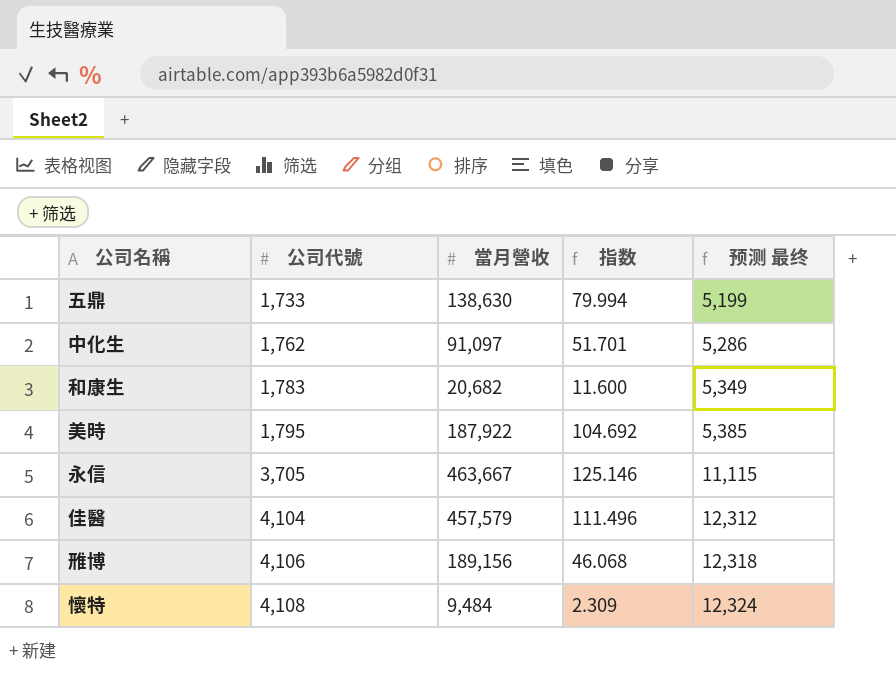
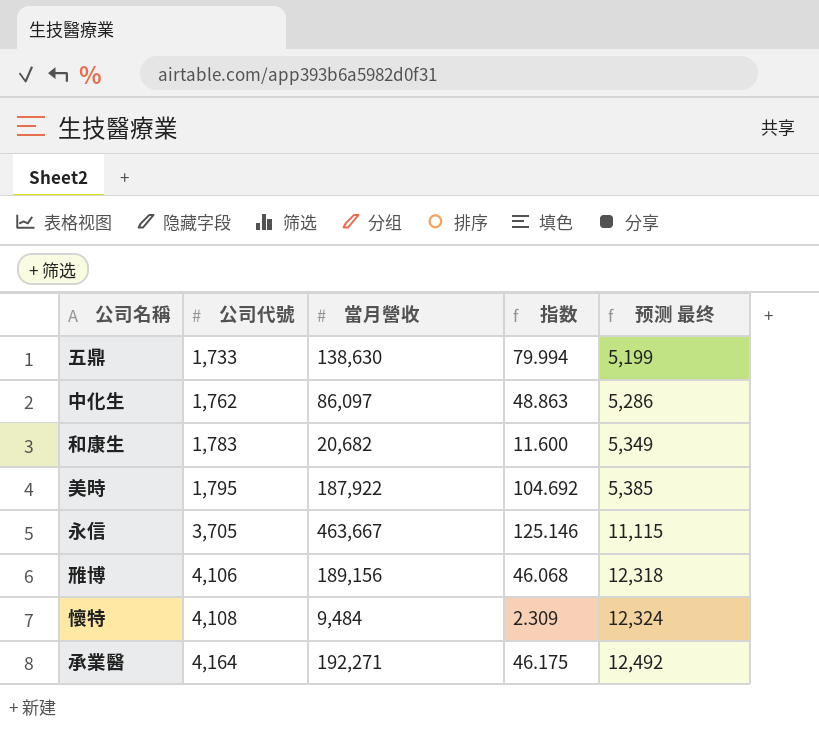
row 佳醫: 4,104 | 457,579 | 111.496 | 12,312 -> none
中化生 | 當月營收: 91,097 -> 86,097
中化生 | 指数: 51.701 -> 48.863
row 承業醫: none -> 4,164 | 192,271 | 46.175 | 12,492

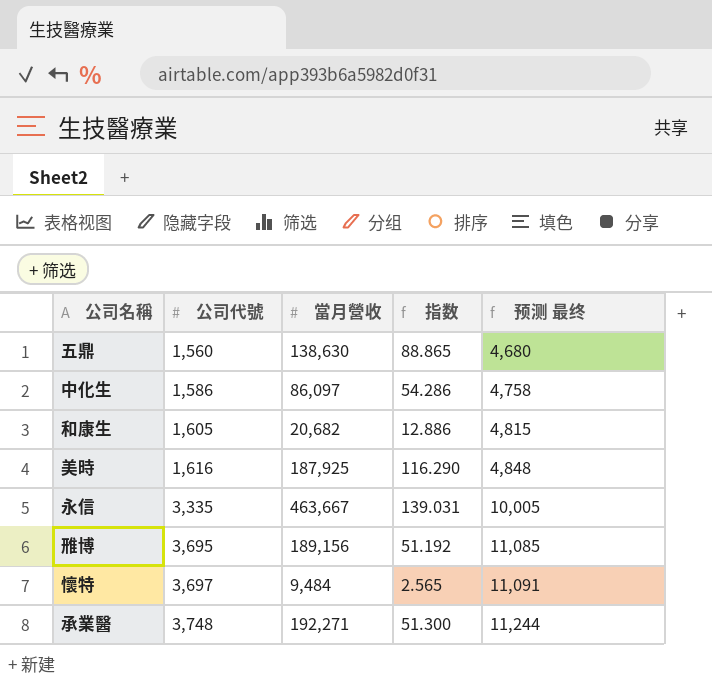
五鼎 | 公司代號: 1,733 -> 1,560
五鼎 | 指数: 79.994 -> 88.865
五鼎 | 预测 最终: 5,199 -> 4,680
中化生 | 公司代號: 1,762 -> 1,586
中化生 | 指数: 48.863 -> 54.286
中化生 | 预测 最终: 5,286 -> 4,758
和康生 | 公司代號: 1,783 -> 1,605
和康生 | 指数: 11.600 -> 12.886
和康生 | 预测 最终: 5,349 -> 4,815
美時 | 公司代號: 1,795 -> 1,616
美時 | 當月營收: 187,922 -> 187,925
美時 | 指数: 104.692 -> 116.290
美時 | 预测 最终: 5,385 -> 4,848
永信 | 公司代號: 3,705 -> 3,335
永信 | 指数: 125.146 -> 139.031
永信 | 预测 最终: 11,115 -> 10,005
雃博 | 公司代號: 4,106 -> 3,695
雃博 | 指数: 46.068 -> 51.192
雃博 | 预测 最终: 12,318 -> 11,085
懷特 | 公司代號: 4,108 -> 3,697
懷特 | 指数: 2.309 -> 2.565
懷特 | 预测 最终: 12,324 -> 11,091
承業醫 | 公司代號: 4,164 -> 3,748
承業醫 | 指数: 46.175 -> 51.300
承業醫 | 预测 最终: 12,492 -> 11,244

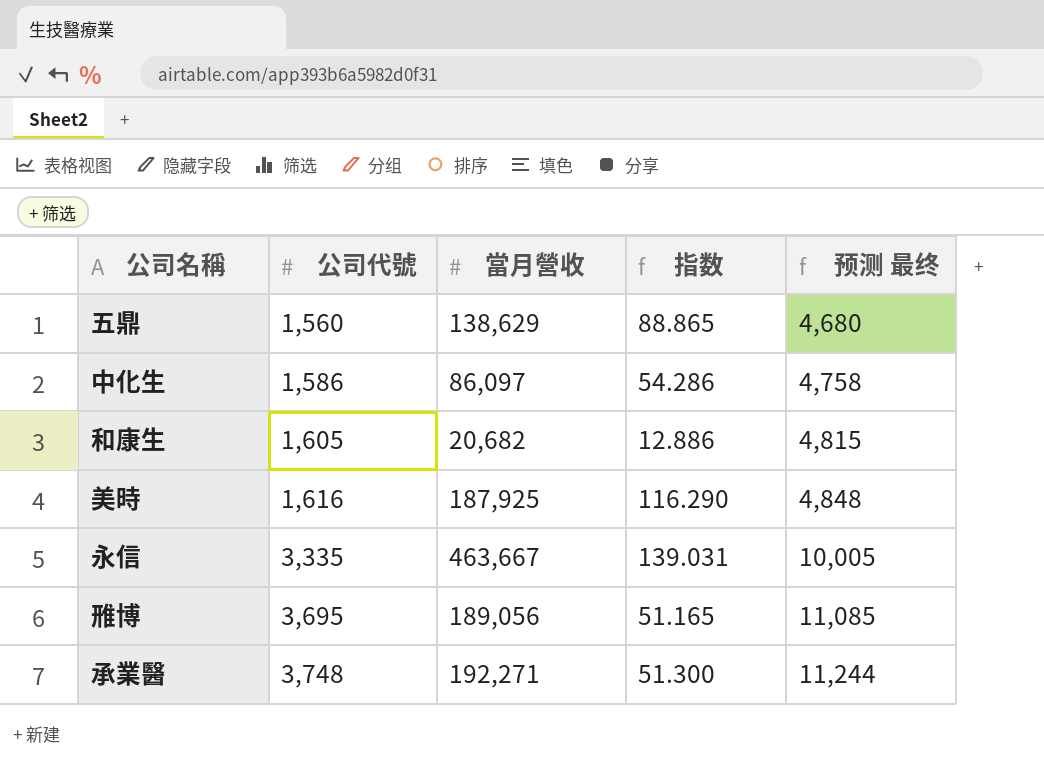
row 懷特: 3,697 | 9,484 | 2.565 | 11,091 -> none
五鼎 | 當月營收: 138,630 -> 138,629
雃博 | 當月營收: 189,156 -> 189,056
雃博 | 指数: 51.192 -> 51.165

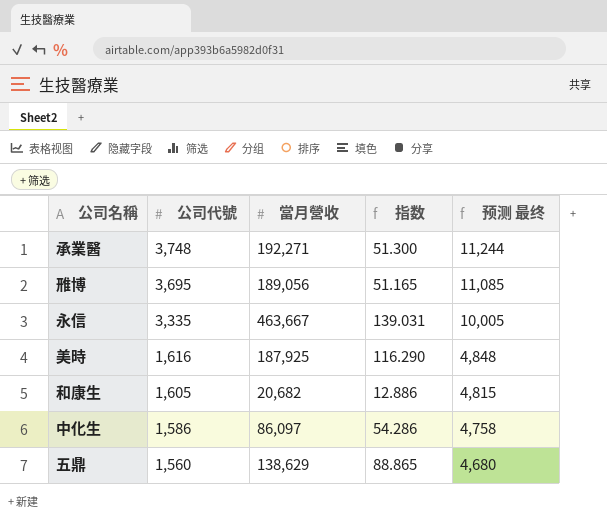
row order: 公司代號 ascending -> 公司代號 descending

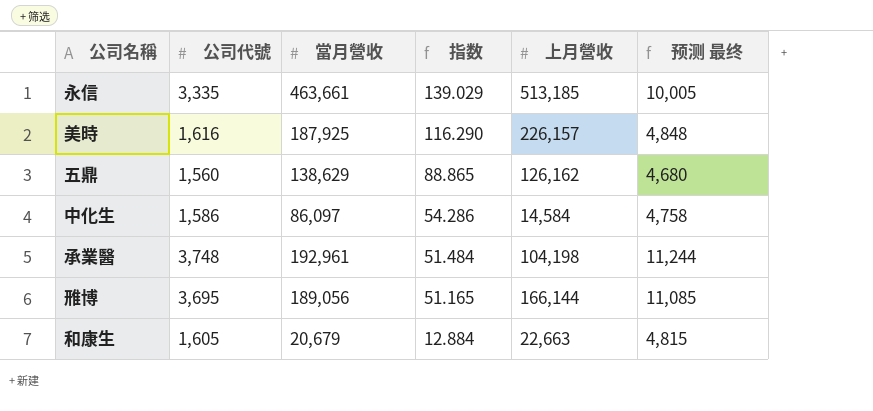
row order: 公司代號 descending -> 指数 descending
column 上月營收 | position: none -> 5
永信 | 當月營收: 463,667 -> 463,661
永信 | 指数: 139.031 -> 139.029
承業醫 | 當月營收: 192,271 -> 192,961
承業醫 | 指数: 51.300 -> 51.484
和康生 | 當月營收: 20,682 -> 20,679
和康生 | 指数: 12.886 -> 12.884

